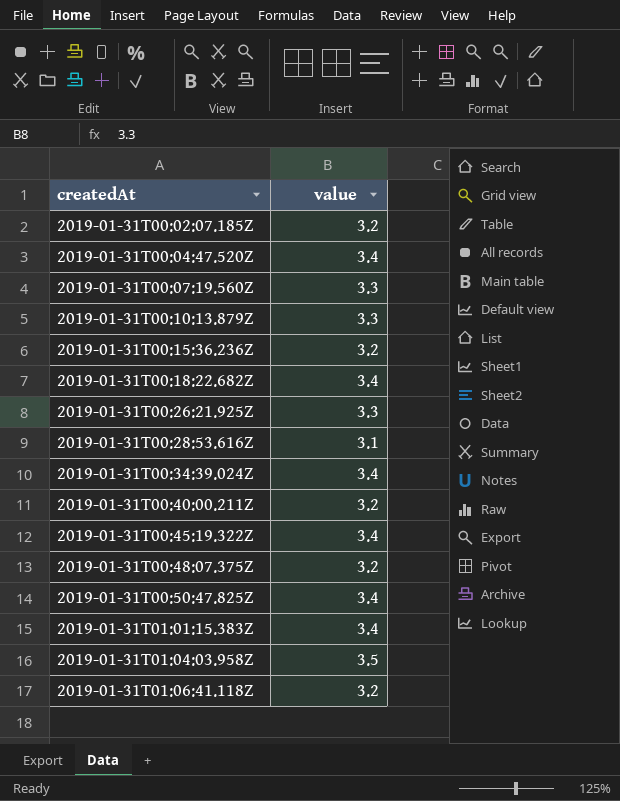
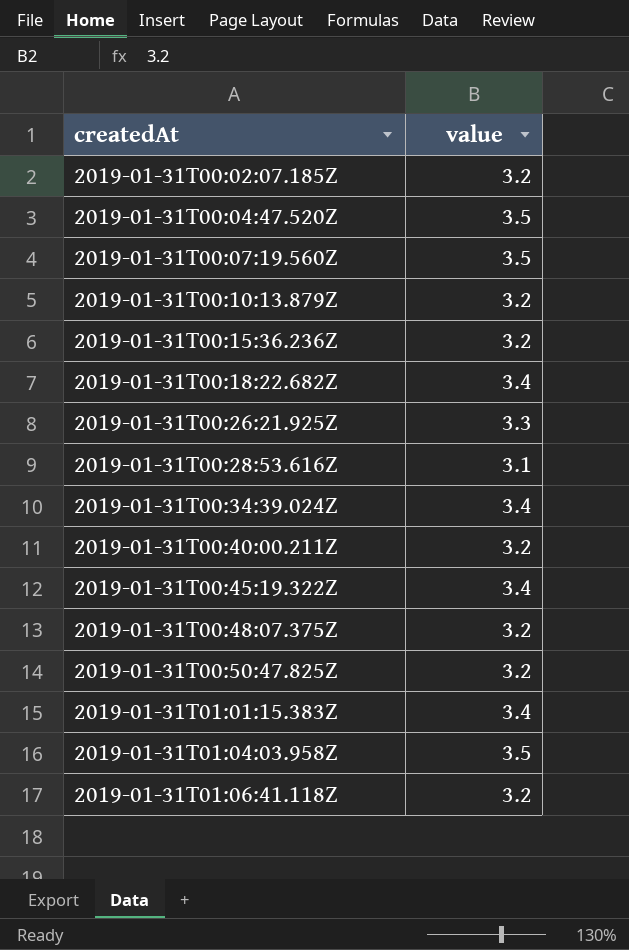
2019-01-31T00:04:47.520Z | value: 3.4 -> 3.5
2019-01-31T00:07:19.560Z | value: 3.3 -> 3.5
2019-01-31T00:10:13.879Z | value: 3.3 -> 3.2
2019-01-31T00:50:47.825Z | value: 3.4 -> 3.2

